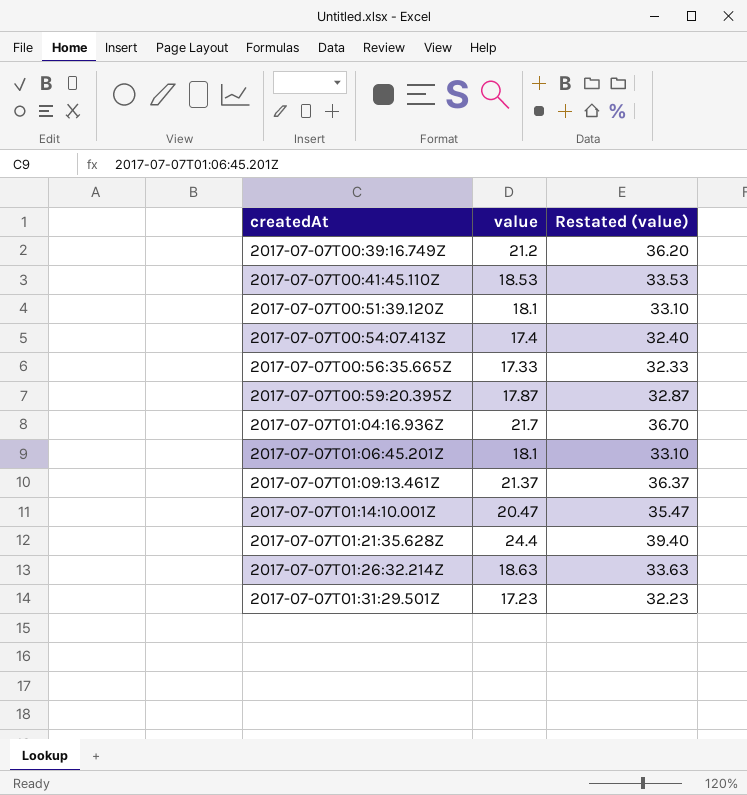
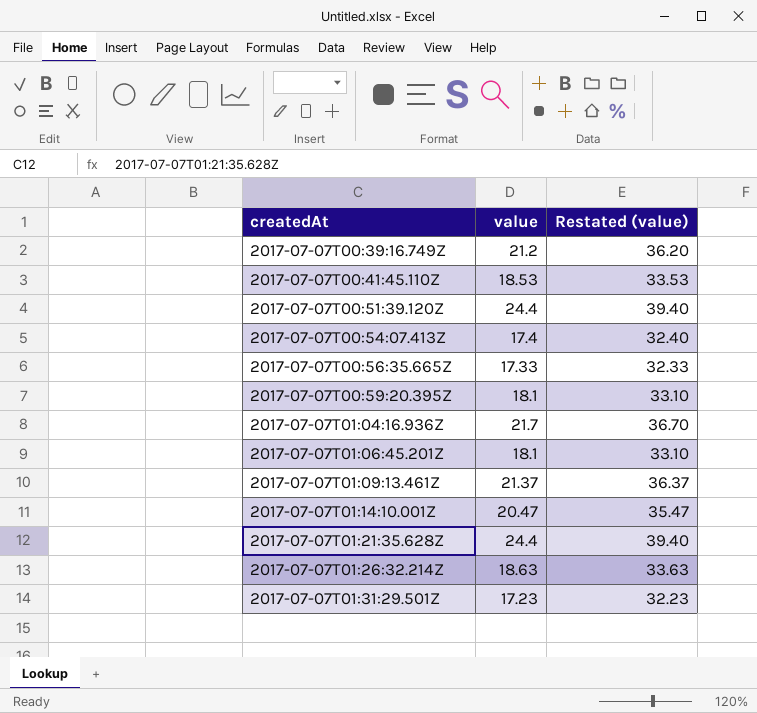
2017-07-07T00:51:39.120Z | value: 18.1 -> 24.4
2017-07-07T00:51:39.120Z | Restated (value): 33.10 -> 39.40
2017-07-07T00:59:20.395Z | value: 17.87 -> 18.1
2017-07-07T00:59:20.395Z | Restated (value): 32.87 -> 33.10

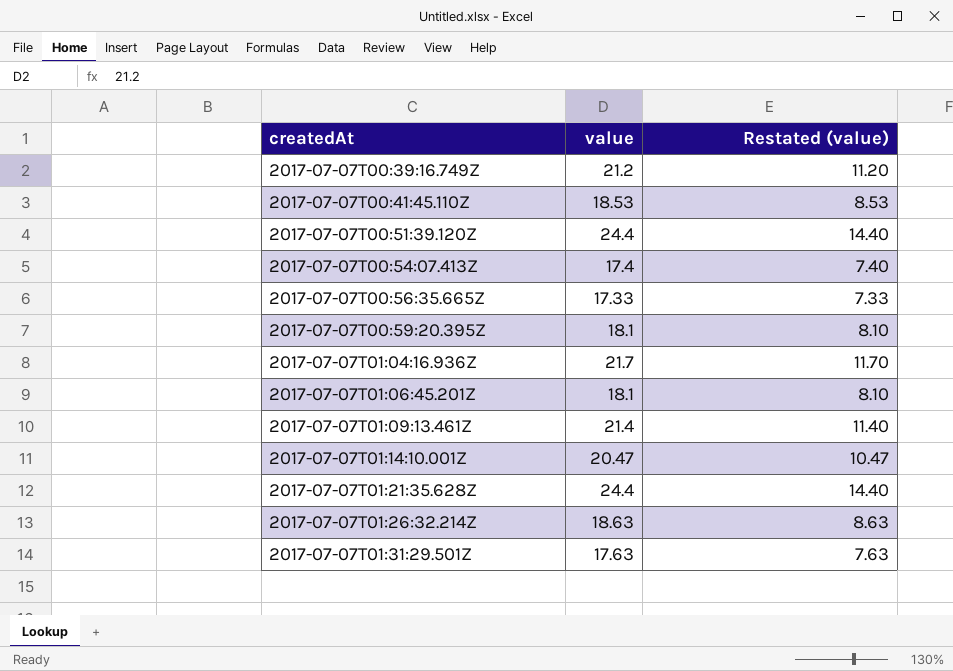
column Restated (value) | formula: [value] + 15 -> [value] - 10
2017-07-07T01:09:13.461Z | value: 21.37 -> 21.4
2017-07-07T01:31:29.501Z | value: 17.23 -> 17.63

